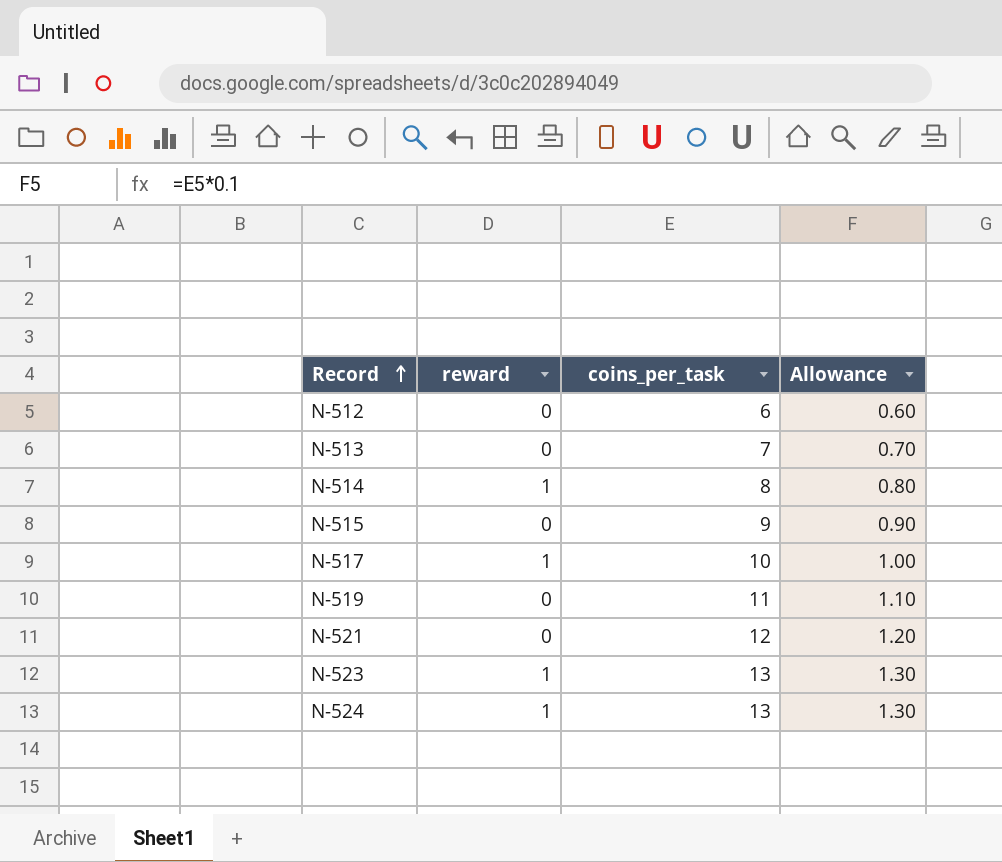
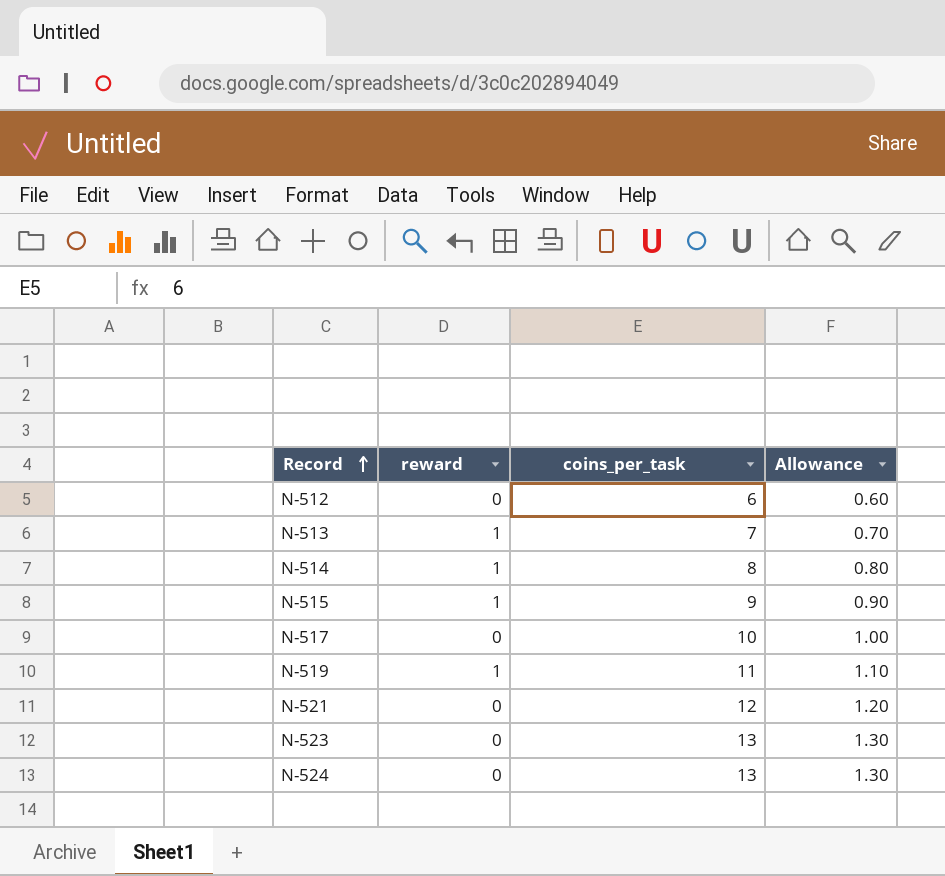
N-513 | reward: 0 -> 1
N-515 | reward: 0 -> 1
N-517 | reward: 1 -> 0
N-519 | reward: 0 -> 1
N-523 | reward: 1 -> 0
N-524 | reward: 1 -> 0

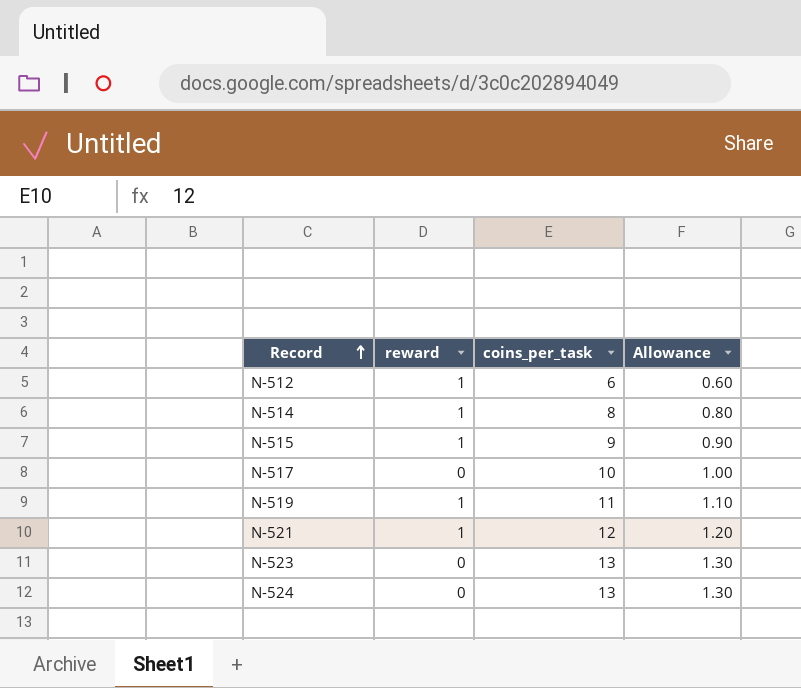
row N-513: 1 | 7 | 0.70 -> none
N-512 | reward: 0 -> 1
N-521 | reward: 0 -> 1

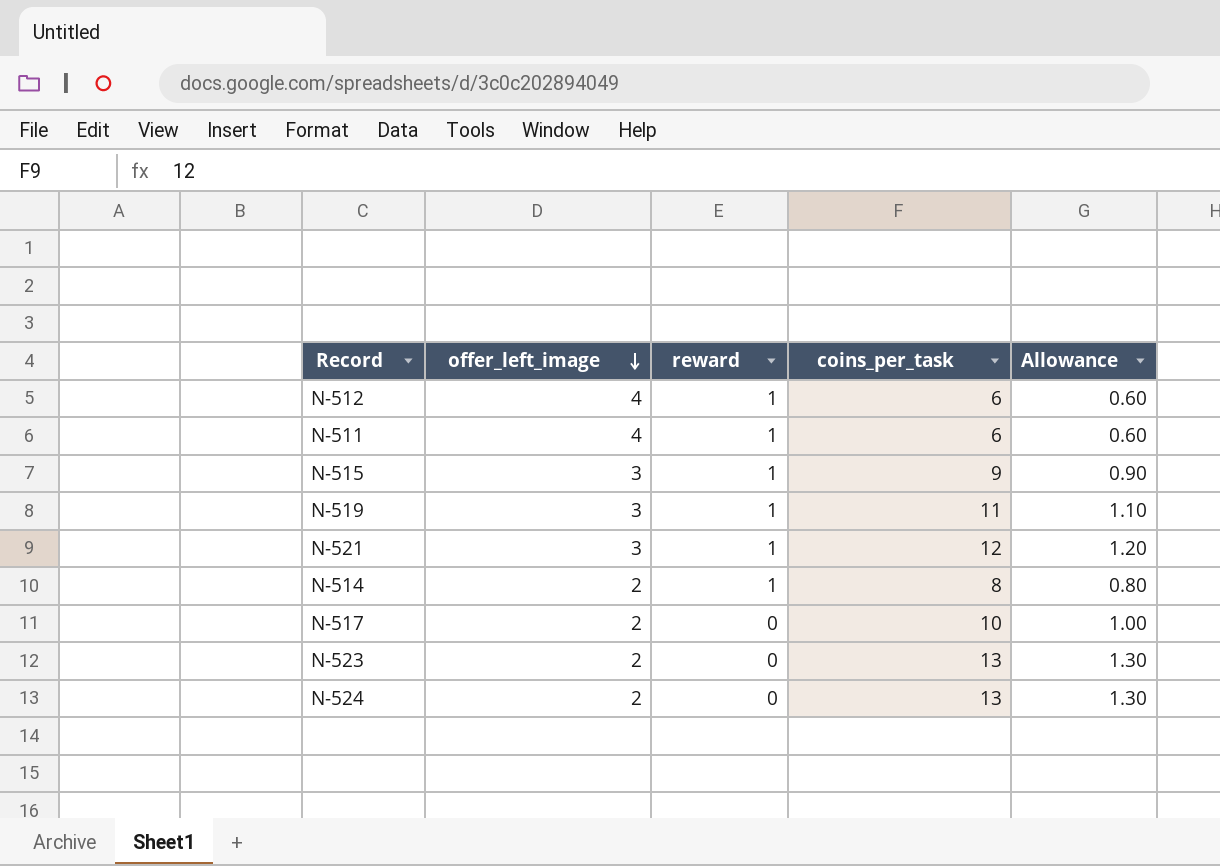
row order: Record ascending -> offer_left_image descending
column offer_left_image | position: none -> 2
row N-511: none -> 4 | 1 | 6 | 0.60

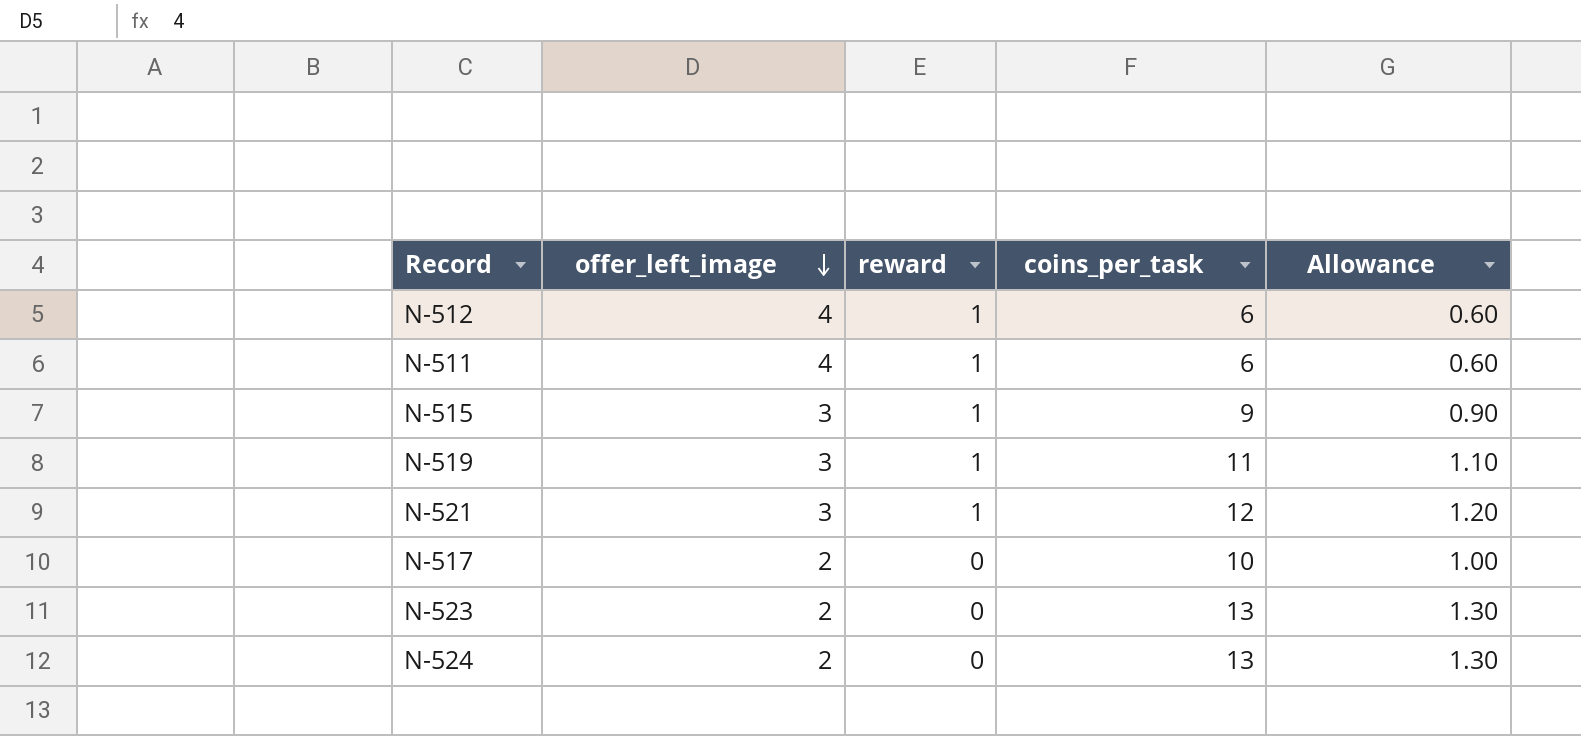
row N-514: 2 | 1 | 8 | 0.80 -> none

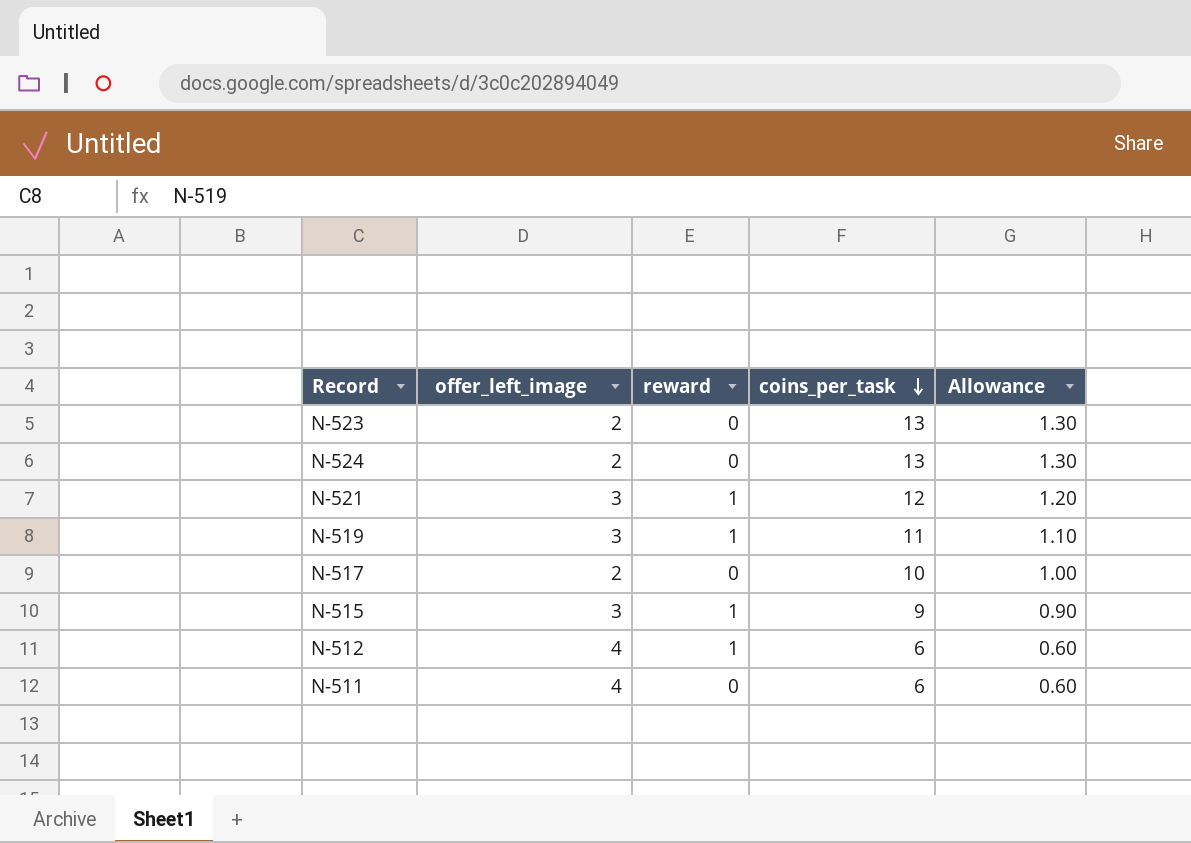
row order: offer_left_image descending -> coins_per_task descending
N-511 | reward: 1 -> 0

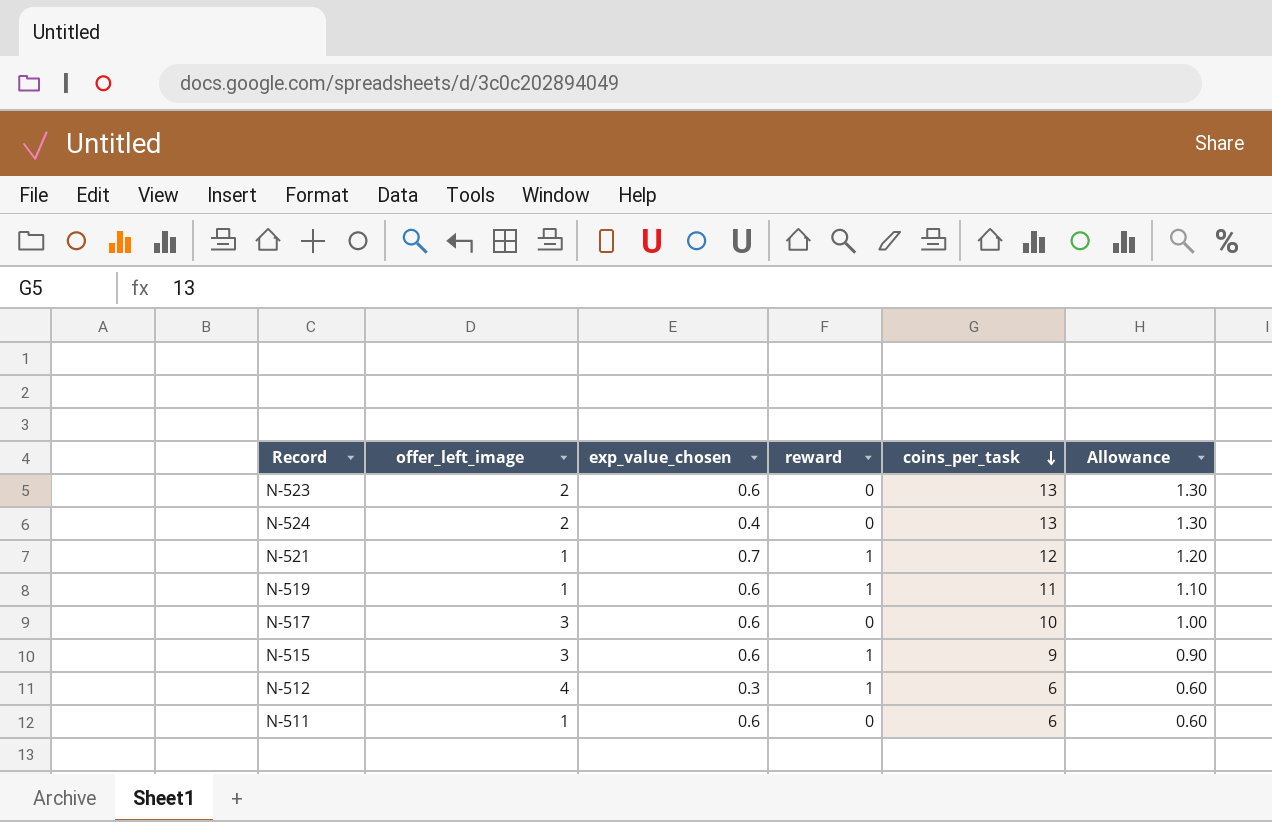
column exp_value_chosen | position: none -> 3
N-521 | offer_left_image: 3 -> 1
N-519 | offer_left_image: 3 -> 1
N-517 | offer_left_image: 2 -> 3
N-511 | offer_left_image: 4 -> 1

